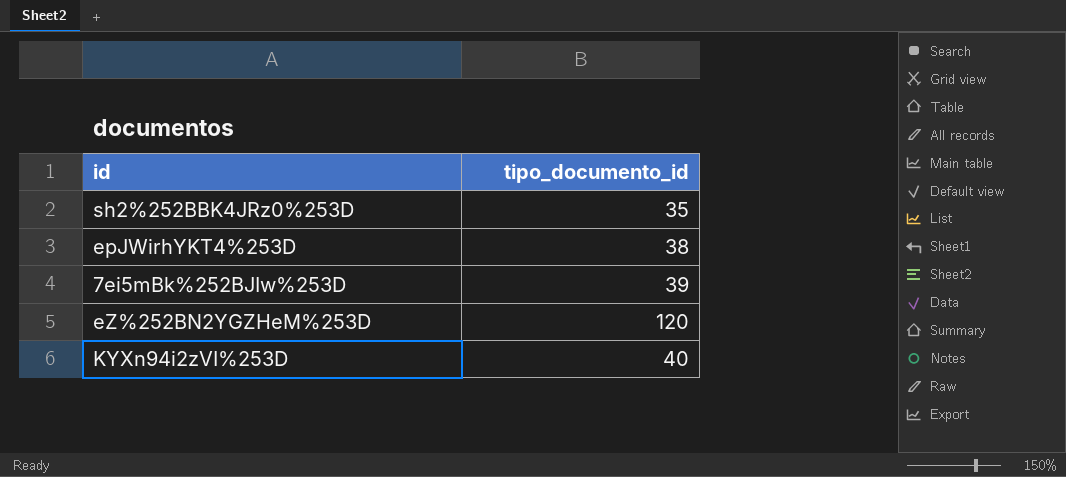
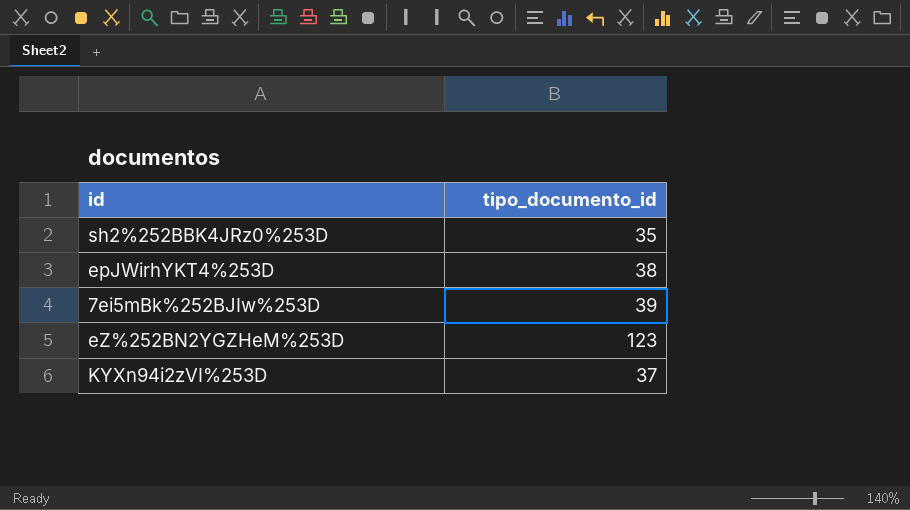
eZ%252BN2YGZHeM%253D | tipo_documento_id: 120 -> 123
KYXn94i2zVI%253D | tipo_documento_id: 40 -> 37

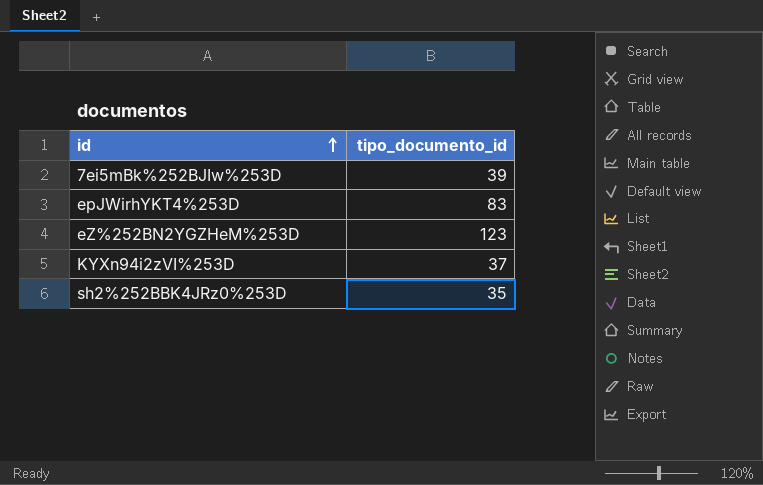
row order: none -> id ascending
epJWirhYKT4%253D | tipo_documento_id: 38 -> 83

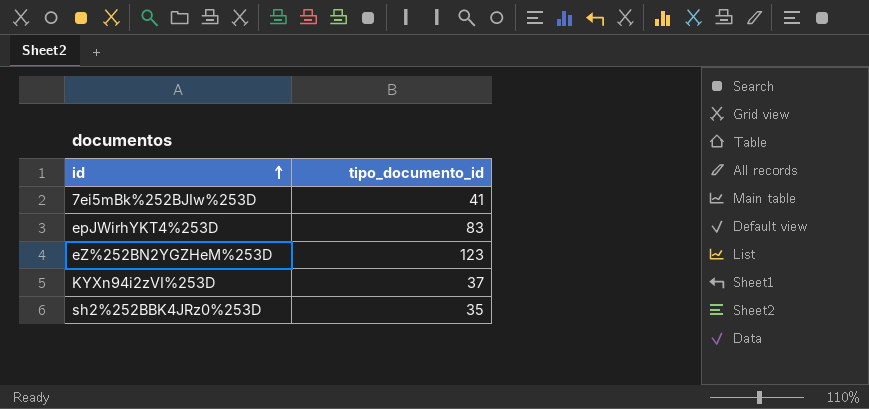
7ei5mBk%252BJIw%253D | tipo_documento_id: 39 -> 41

